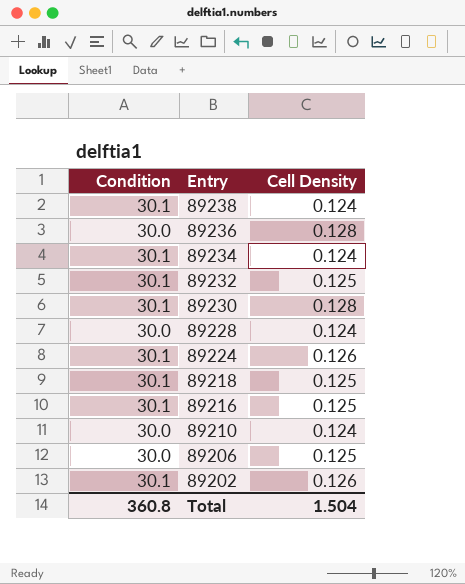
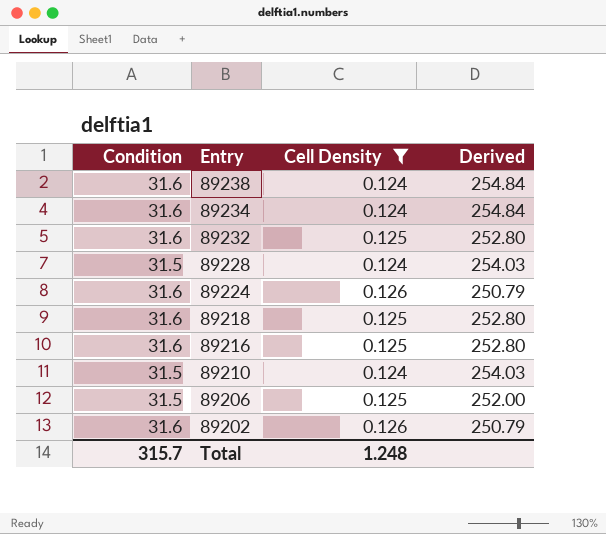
filter: none -> Cell Density != 0.128
column Derived | formula: none -> [Condition] / [Cell Density]
89238 | Condition: 30.1 -> 31.6
89234 | Condition: 30.1 -> 31.6
89232 | Condition: 30.1 -> 31.6
89228 | Condition: 30.0 -> 31.5
89224 | Condition: 30.1 -> 31.6
89218 | Condition: 30.1 -> 31.6
89216 | Condition: 30.1 -> 31.6
89210 | Condition: 30.0 -> 31.5
89206 | Condition: 30.0 -> 31.5
89202 | Condition: 30.1 -> 31.6
Total | Condition: 360.8 -> 315.7
Total | Cell Density: 1.504 -> 1.248

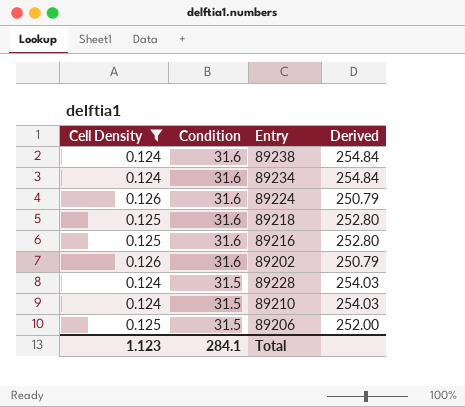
row order: Entry descending -> Condition descending
column Cell Density | position: 3 -> 1
row 89232: 31.6 | 0.125 | 252.80 -> none
Total | Cell Density: 1.248 -> 1.123
Total | Condition: 315.7 -> 284.1

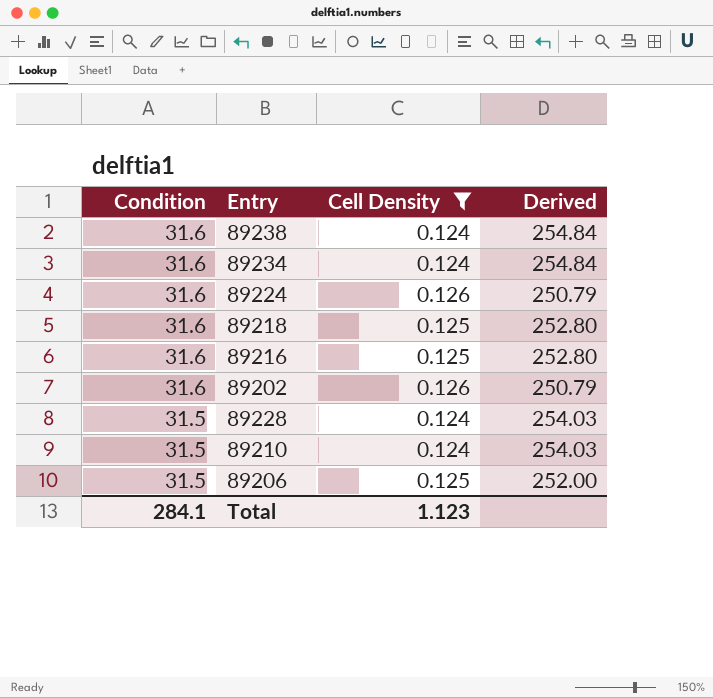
column Cell Density | position: 1 -> 3

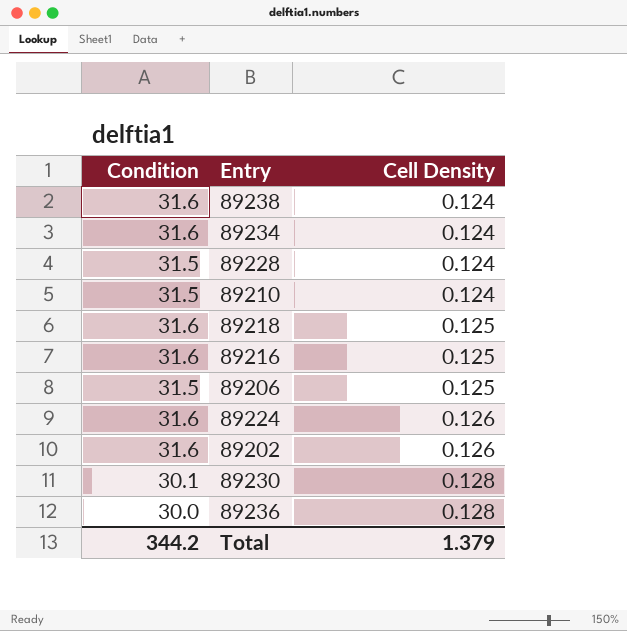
filter: Cell Density != 0.128 -> none
row order: Condition descending -> Cell Density ascending
column Derived | formula: [Condition] / [Cell Density] -> none
Total | Condition: 284.1 -> 344.2
Total | Cell Density: 1.123 -> 1.379

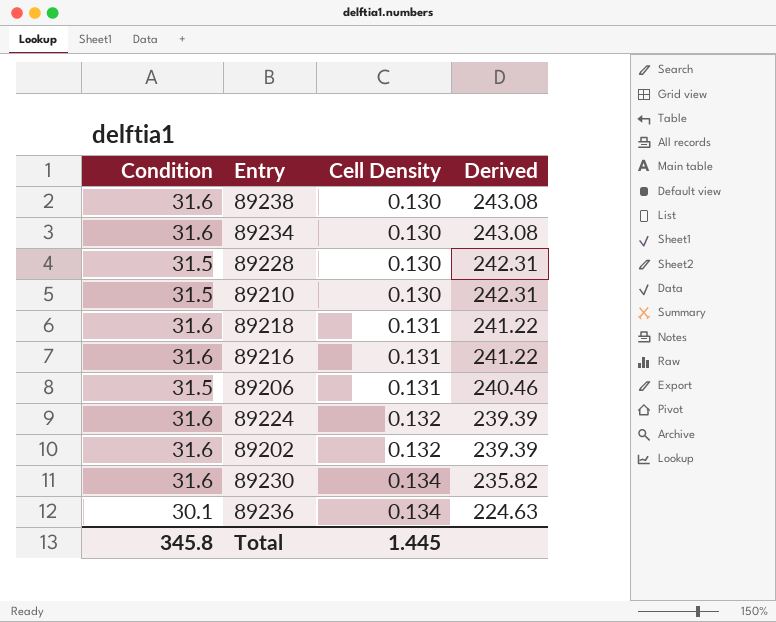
column Derived | formula: none -> [Condition] / [Cell Density]
89238 | Cell Density: 0.124 -> 0.130
89234 | Cell Density: 0.124 -> 0.130
89228 | Cell Density: 0.124 -> 0.130
89210 | Cell Density: 0.124 -> 0.130
89218 | Cell Density: 0.125 -> 0.131
89216 | Cell Density: 0.125 -> 0.131
89206 | Cell Density: 0.125 -> 0.131
89224 | Cell Density: 0.126 -> 0.132
89202 | Cell Density: 0.126 -> 0.132
89230 | Condition: 30.1 -> 31.6
89230 | Cell Density: 0.128 -> 0.134
89236 | Condition: 30.0 -> 30.1
89236 | Cell Density: 0.128 -> 0.134
Total | Condition: 344.2 -> 345.8
Total | Cell Density: 1.379 -> 1.445

